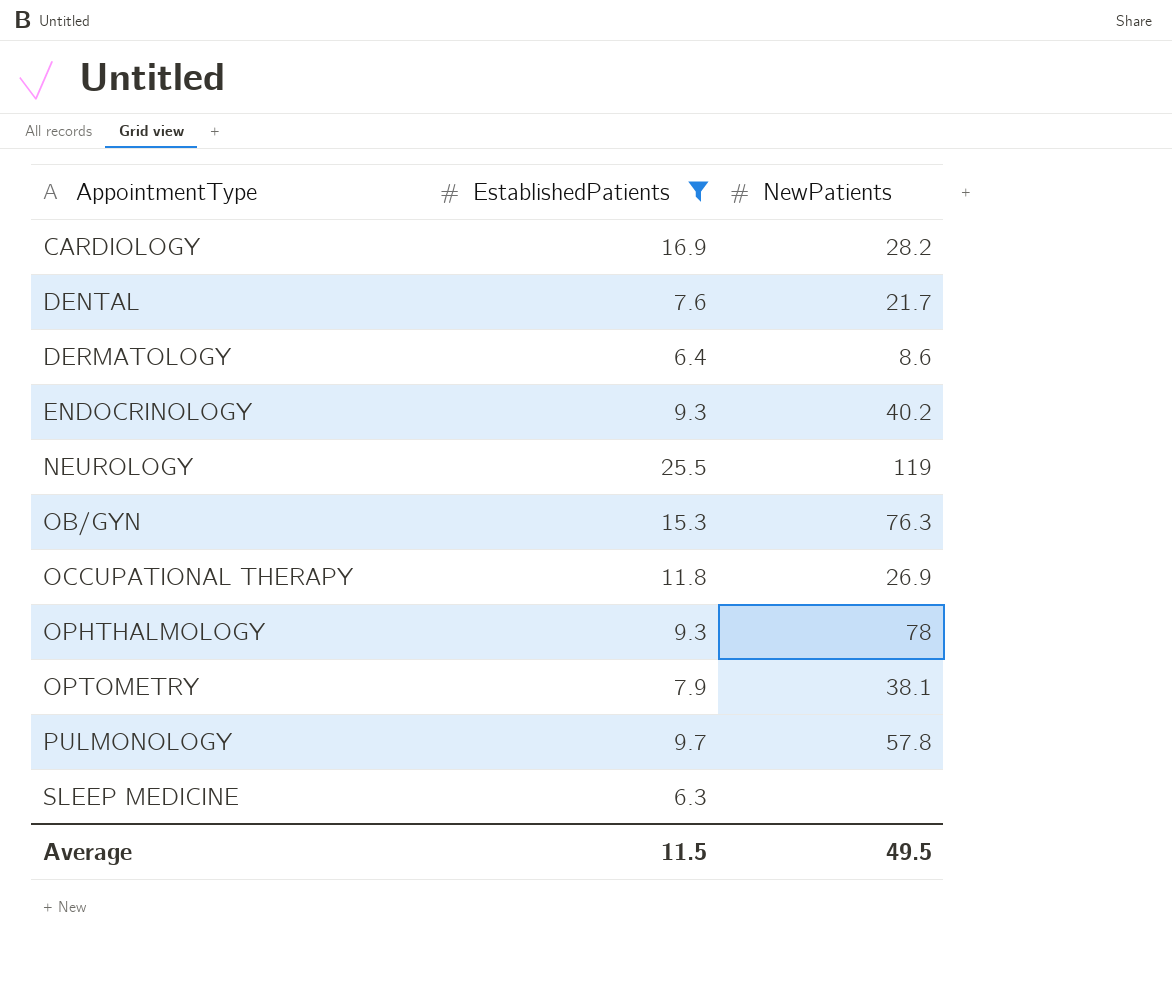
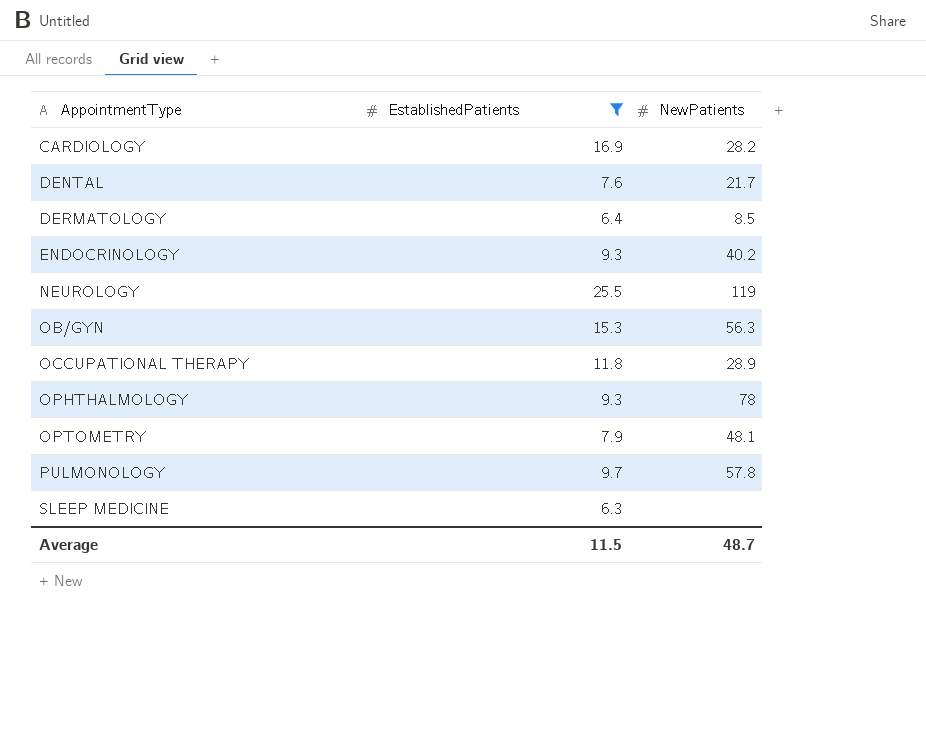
DERMATOLOGY | NewPatients: 8.6 -> 8.5
OB/GYN | NewPatients: 76.3 -> 56.3
OCCUPATIONAL THERAPY | NewPatients: 26.9 -> 28.9
OPTOMETRY | NewPatients: 38.1 -> 48.1
Average | NewPatients: 49.5 -> 48.7

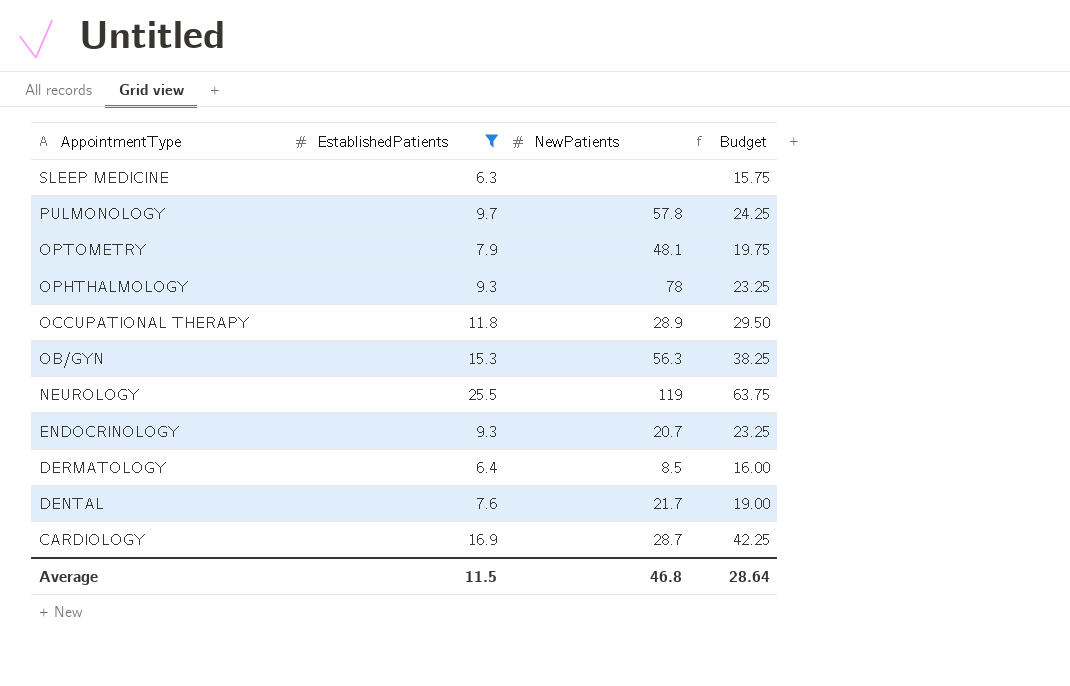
row order: AppointmentType ascending -> AppointmentType descending
column Budget | formula: none -> [EstablishedPatients] * 2.5
ENDOCRINOLOGY | NewPatients: 40.2 -> 20.7
CARDIOLOGY | NewPatients: 28.2 -> 28.7
Average | NewPatients: 48.7 -> 46.8

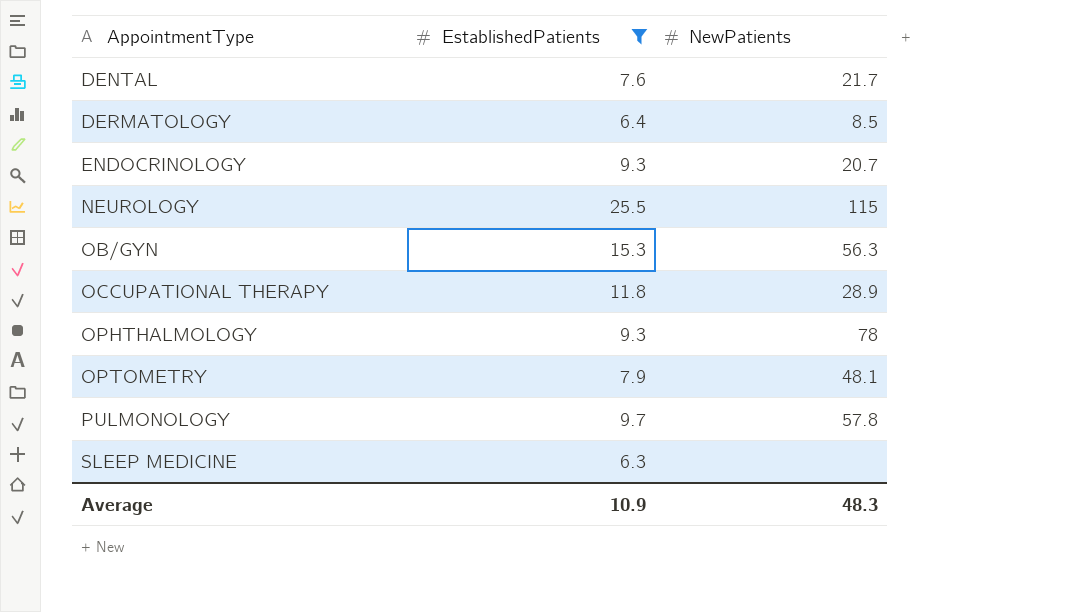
row order: AppointmentType descending -> AppointmentType ascending
column Budget | formula: [EstablishedPatients] * 2.5 -> none
row CARDIOLOGY: 16.9 | 28.7 | 42.25 -> none
NEUROLOGY | NewPatients: 119 -> 115
Average | EstablishedPatients: 11.5 -> 10.9
Average | NewPatients: 46.8 -> 48.3

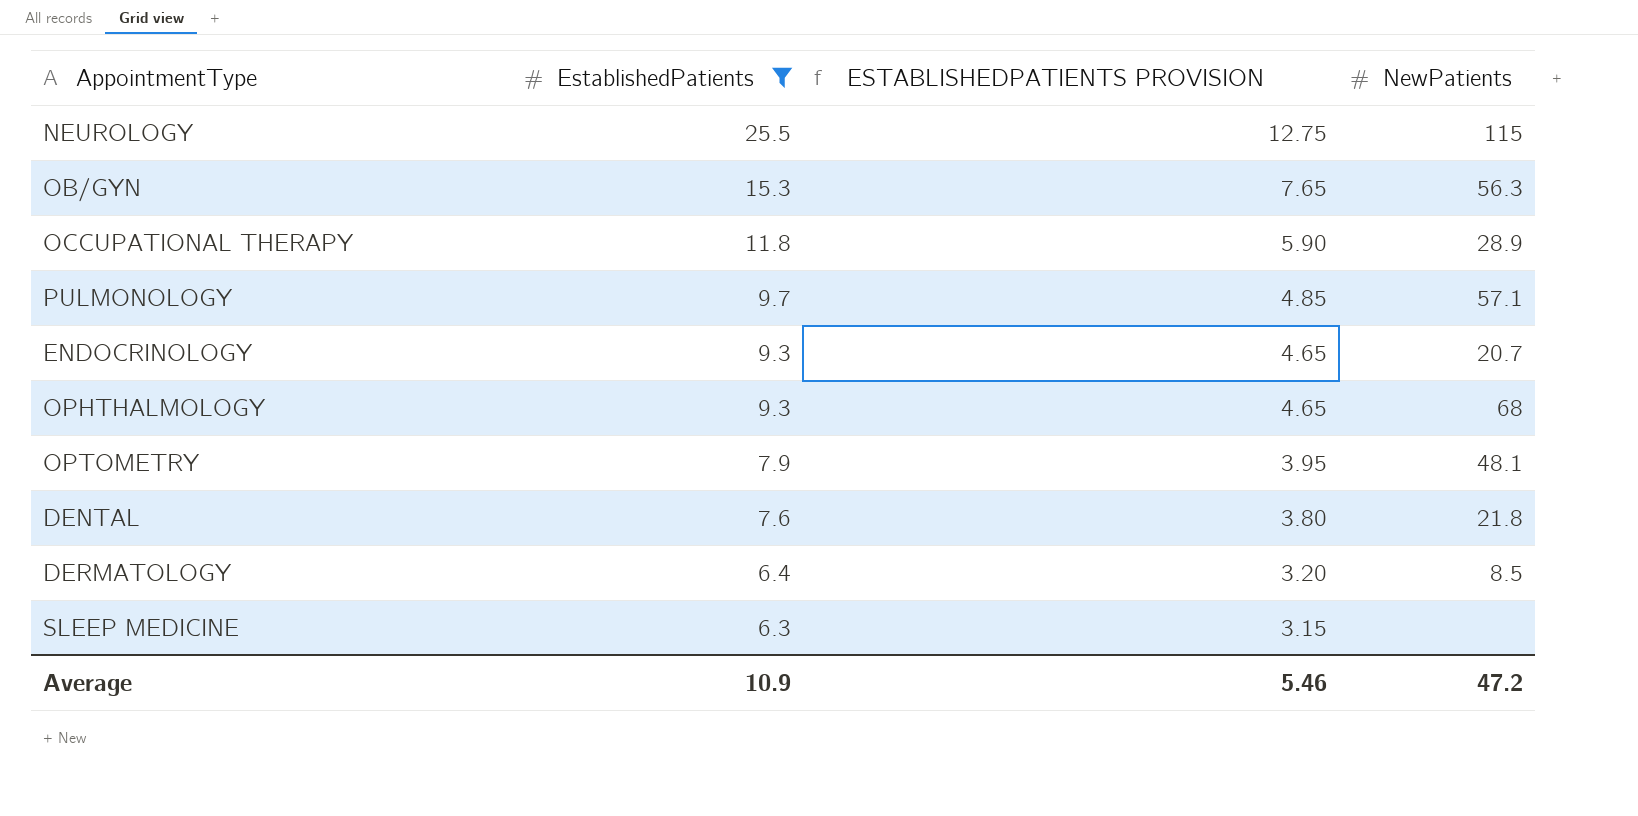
row order: AppointmentType ascending -> EstablishedPatients descending
column ESTABLISHEDPATIENTS PROVISION | formula: none -> [EstablishedPatients] * 0.5
PULMONOLOGY | NewPatients: 57.8 -> 57.1
OPHTHALMOLOGY | NewPatients: 78 -> 68
DENTAL | NewPatients: 21.7 -> 21.8
Average | NewPatients: 48.3 -> 47.2

